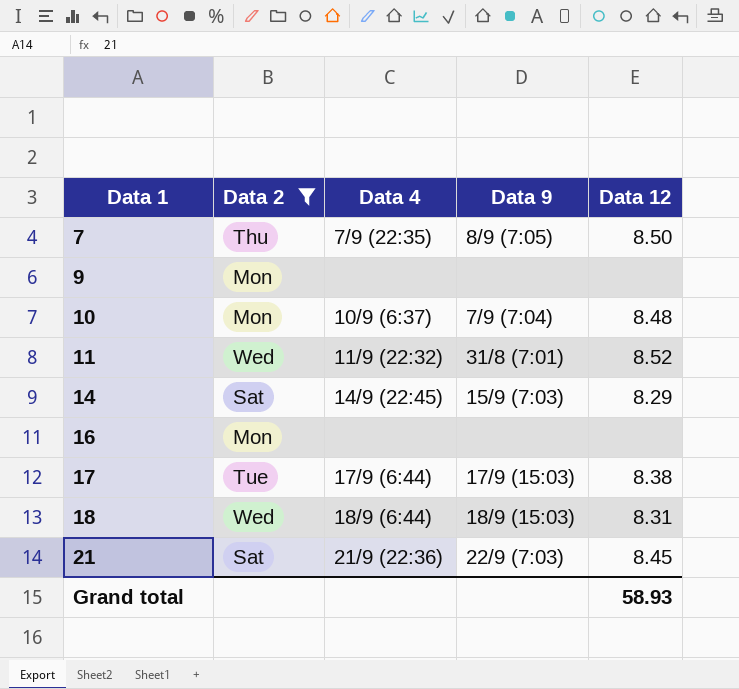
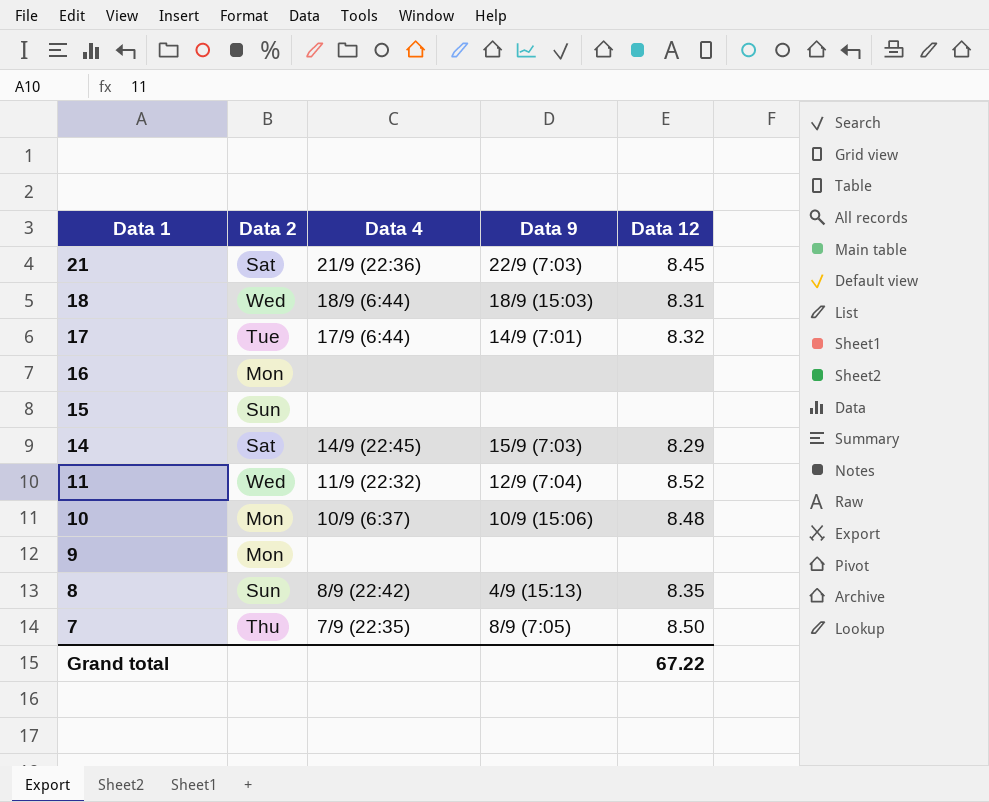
filter: Data 2 != Sun -> none
row order: Data 1 ascending -> Data 1 descending
17 | Data 9: 17/9 (15:03) -> 14/9 (7:01)
17 | Data 12: 8.38 -> 8.32
11 | Data 9: 31/8 (7:01) -> 12/9 (7:04)
10 | Data 9: 7/9 (7:04) -> 10/9 (15:06)
Grand total | Data 12: 58.93 -> 67.22

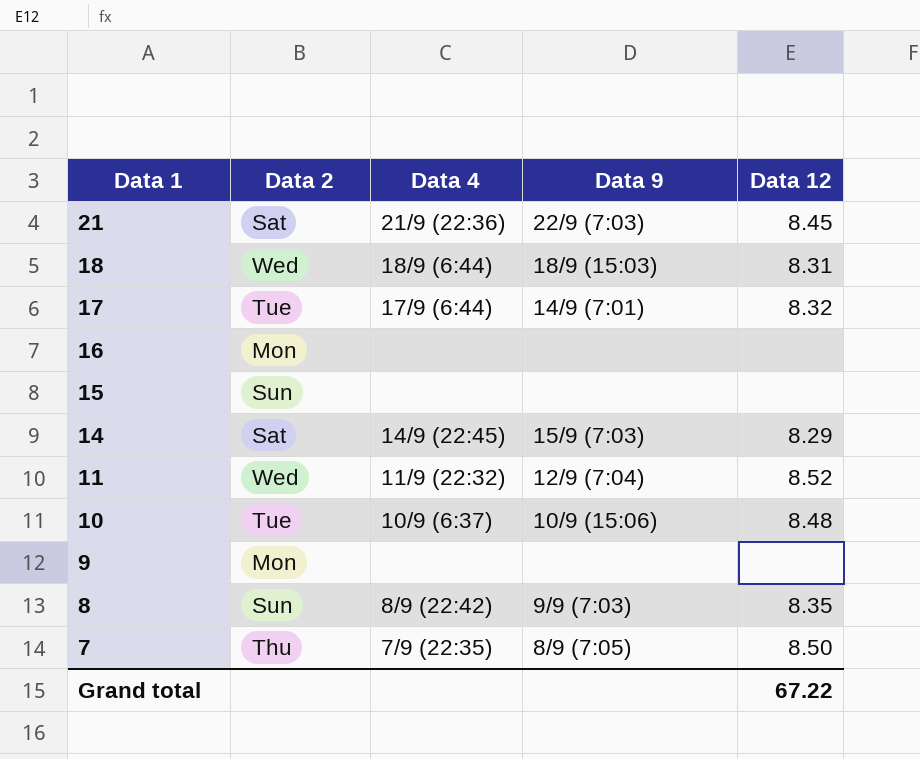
10 | Data 2: Mon -> Tue
8 | Data 9: 4/9 (15:13) -> 9/9 (7:03)

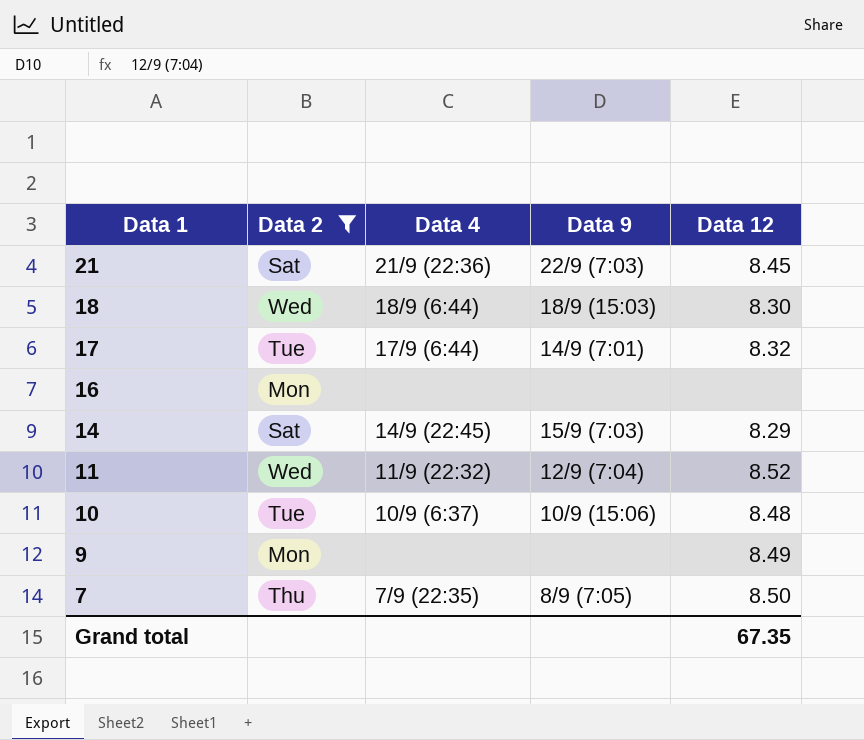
filter: none -> Data 2 != Sun
18 | Data 12: 8.31 -> 8.30
9 | Data 12: none -> 8.49
Grand total | Data 12: 67.22 -> 67.35

